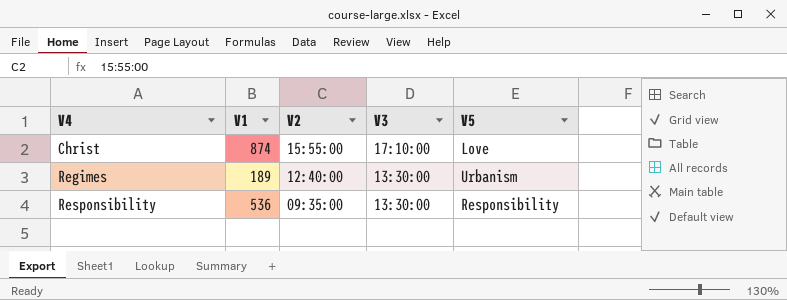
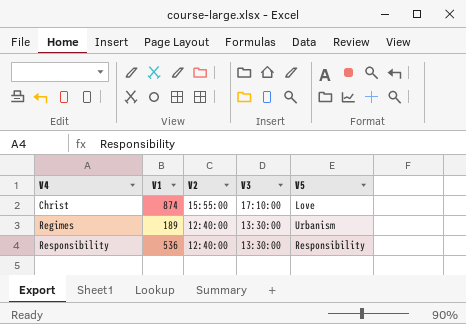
Responsibility | V2: 09:35:00 -> 12:40:00

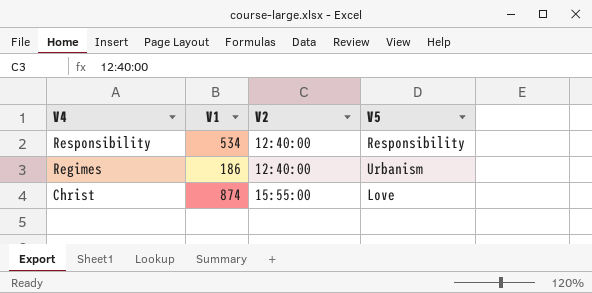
row order: V4 ascending -> V4 descending
column V3 | position: 4 -> none
Responsibility | V1: 536 -> 534
Regimes | V1: 189 -> 186

